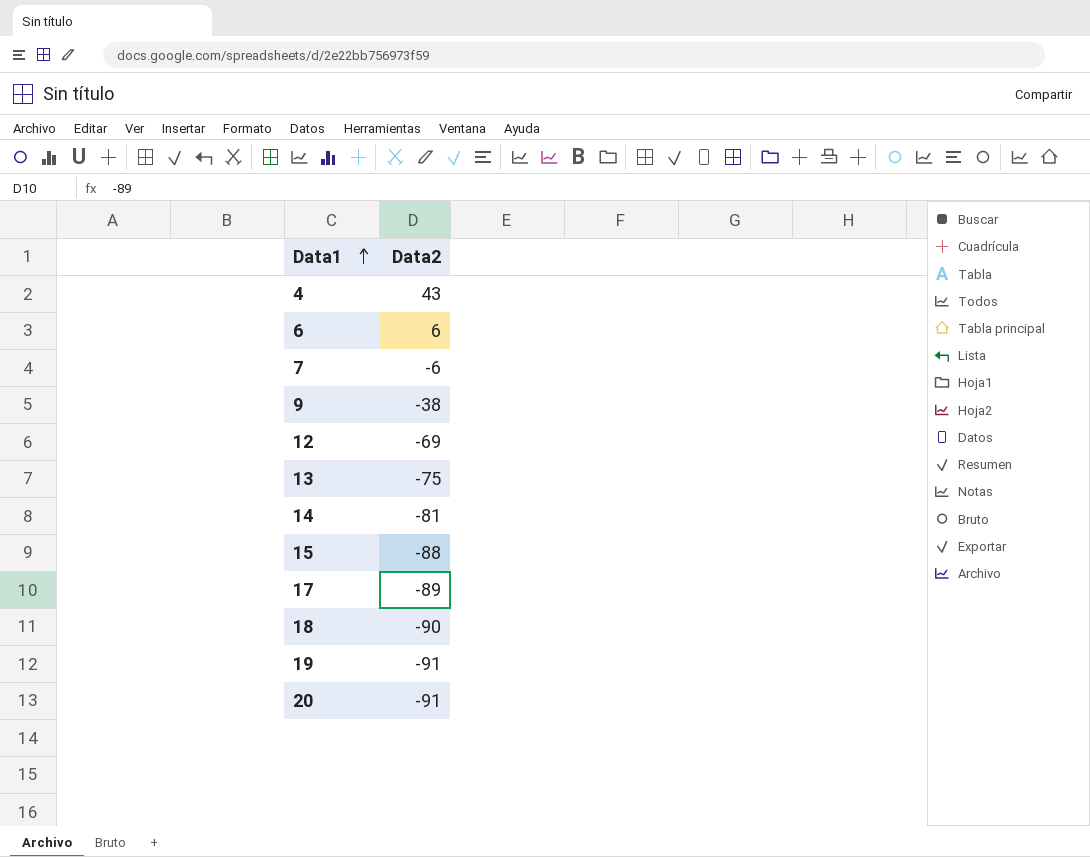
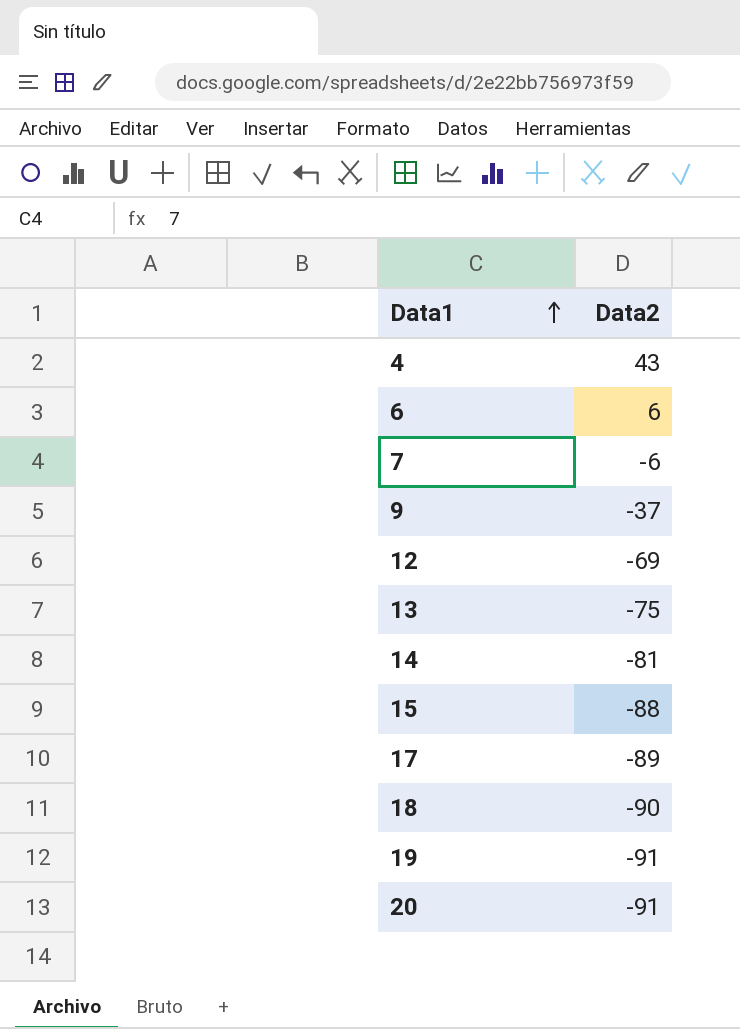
9 | Data2: -38 -> -37

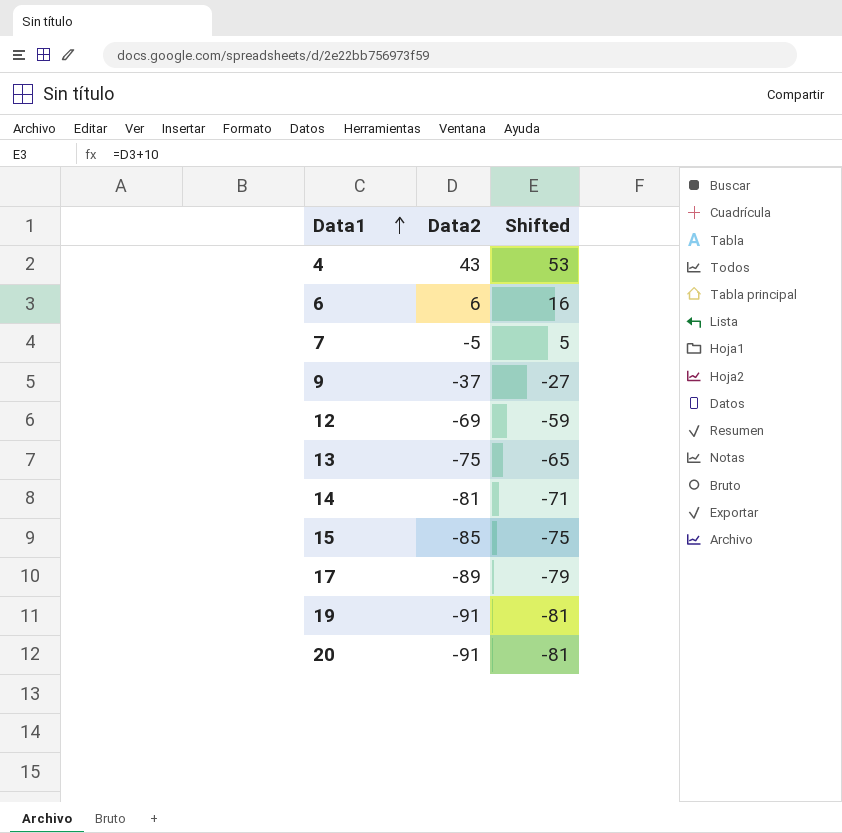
column Shifted | formula: none -> [Data2] + 10
row 18: -90 -> none
7 | Data2: -6 -> -5
15 | Data2: -88 -> -85

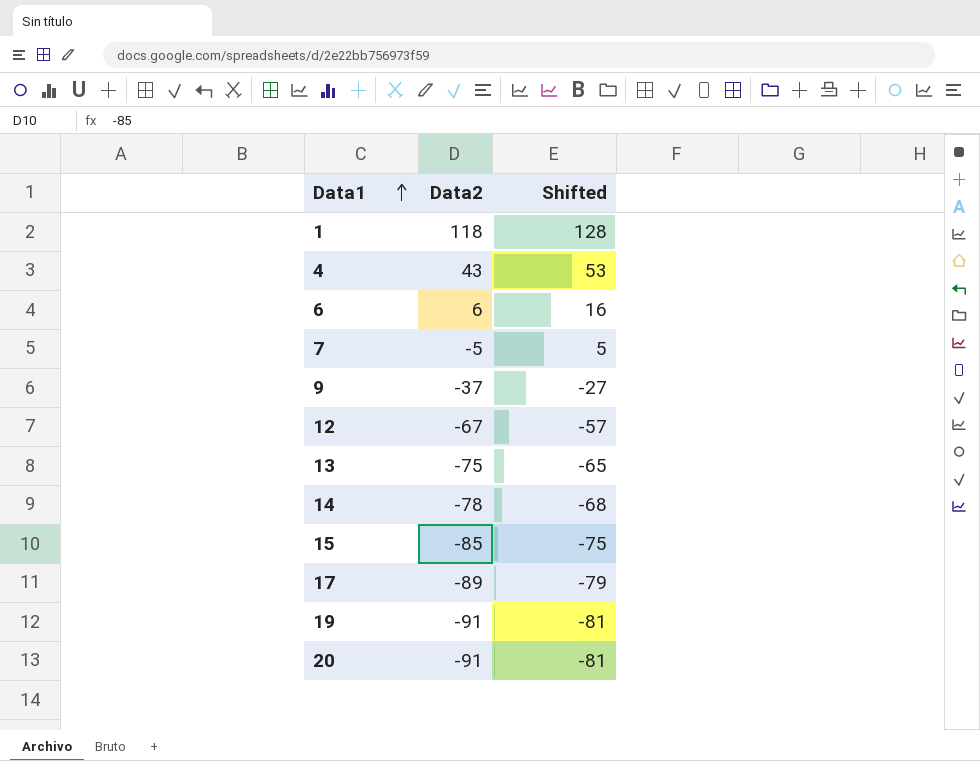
row 1: none -> 118 | 128
12 | Data2: -69 -> -67
12 | Shifted: -59 -> -57
14 | Data2: -81 -> -78
14 | Shifted: -71 -> -68

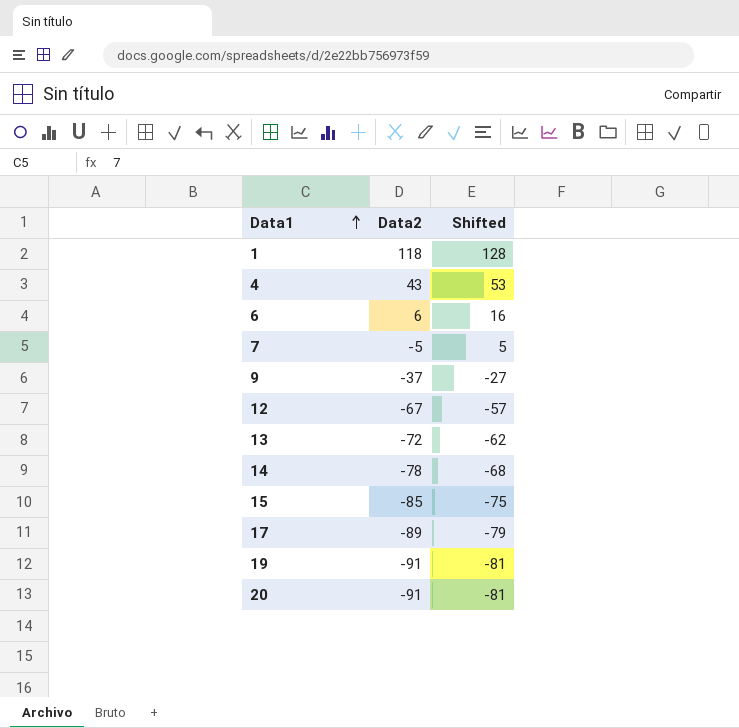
13 | Data2: -75 -> -72
13 | Shifted: -65 -> -62

